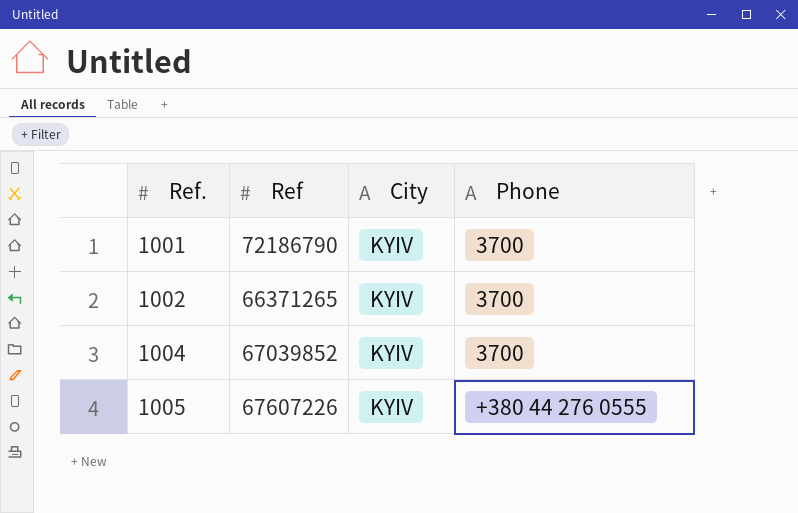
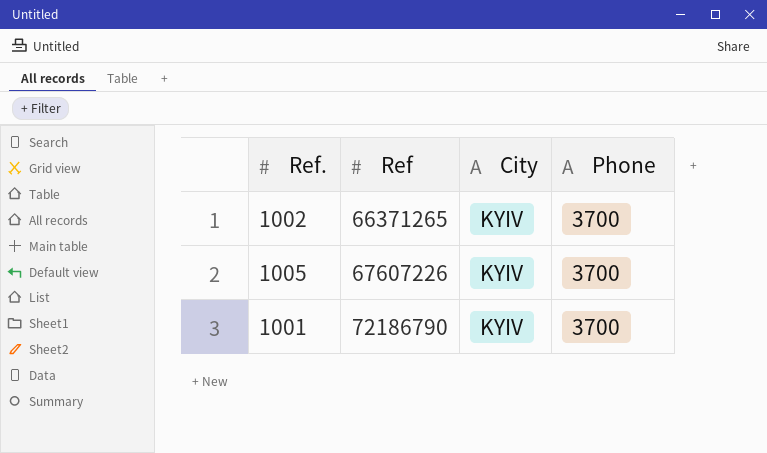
row order: Ref. ascending -> Ref ascending
row 1004: 67039852 | KYIV | 3700 -> none
1005 | Phone: +380 44 276 0555 -> 3700

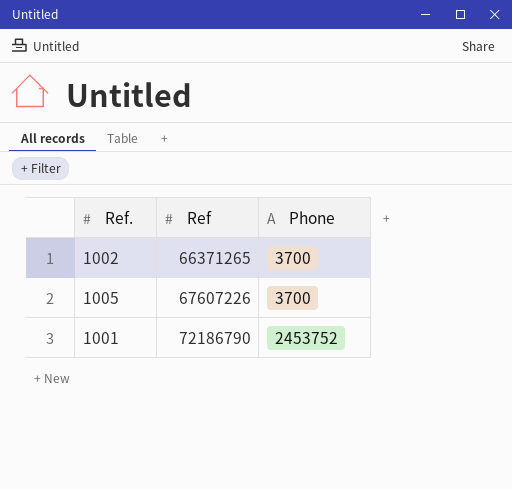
column City | position: 3 -> none
1001 | Phone: 3700 -> 2453752

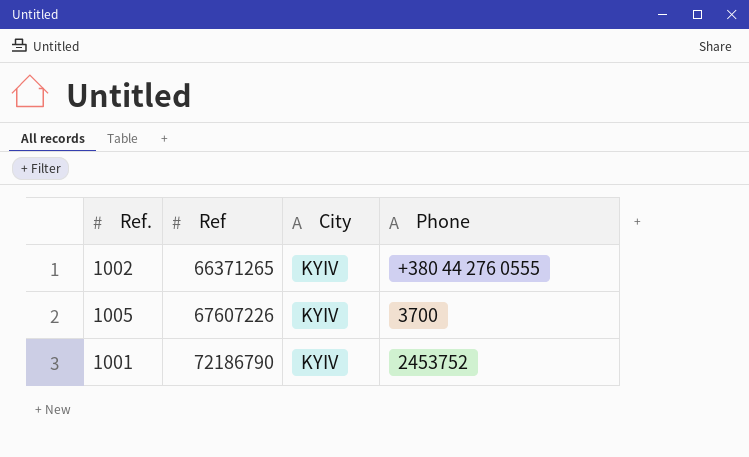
column City | position: none -> 3
1002 | Phone: 3700 -> +380 44 276 0555

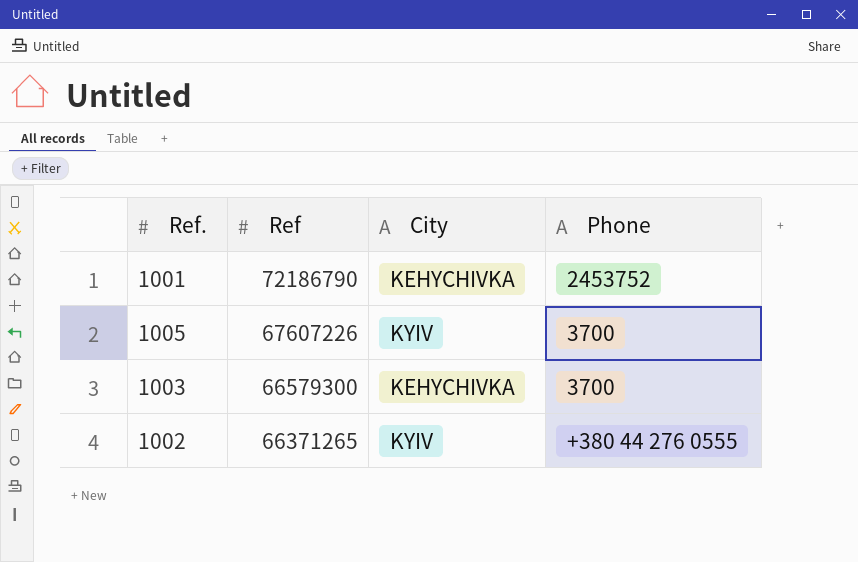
row order: Ref ascending -> Ref descending
1001 | City: KYIV -> KEHYCHIVKA
row 1003: none -> 66579300 | KEHYCHIVKA | 3700

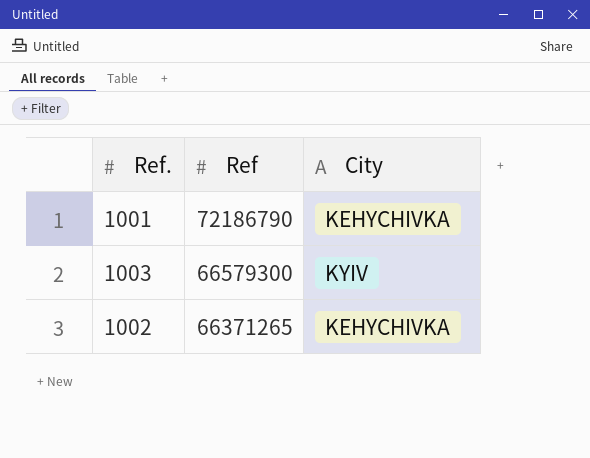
column Phone | position: 4 -> none
row 1005: 67607226 | KYIV | 3700 -> none
1003 | City: KEHYCHIVKA -> KYIV
1002 | City: KYIV -> KEHYCHIVKA

